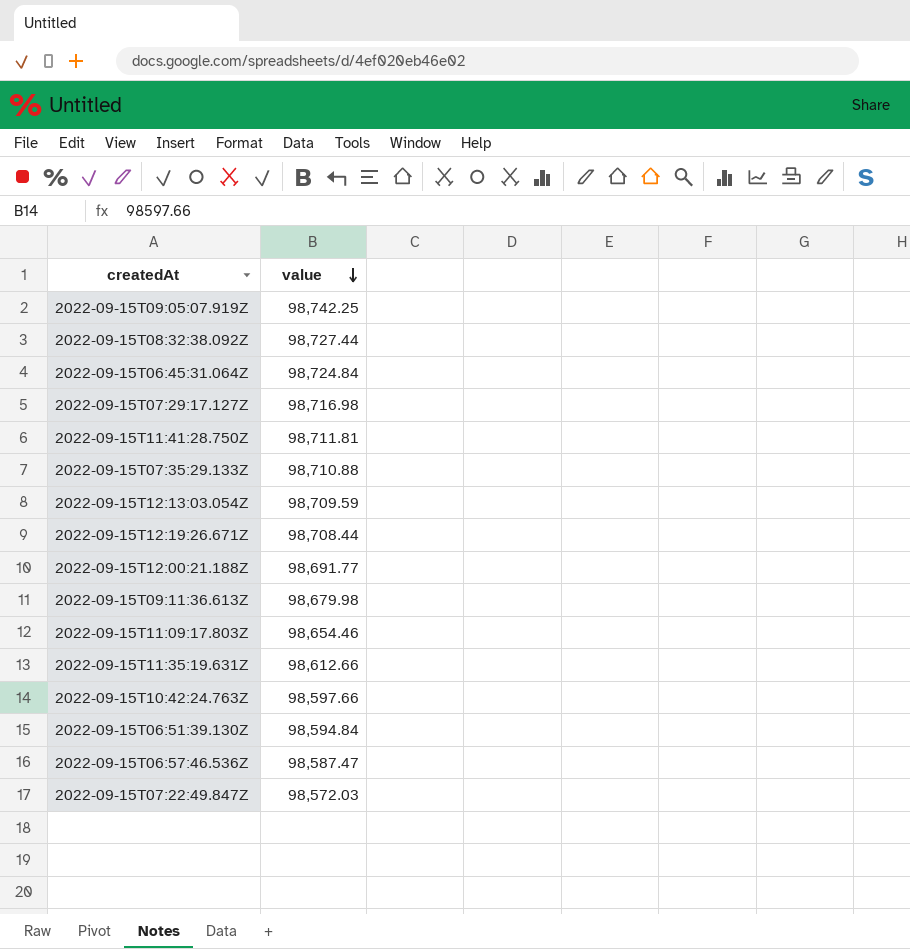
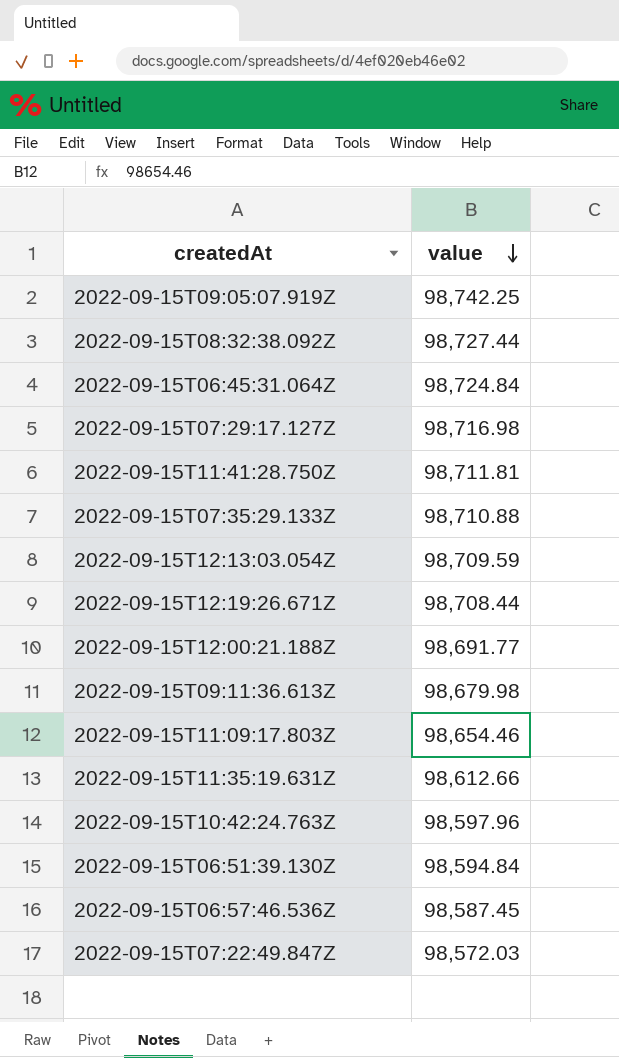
2022-09-15T10:42:24.763Z | value: 98,597.66 -> 98,597.96
2022-09-15T06:57:46.536Z | value: 98,587.47 -> 98,587.45

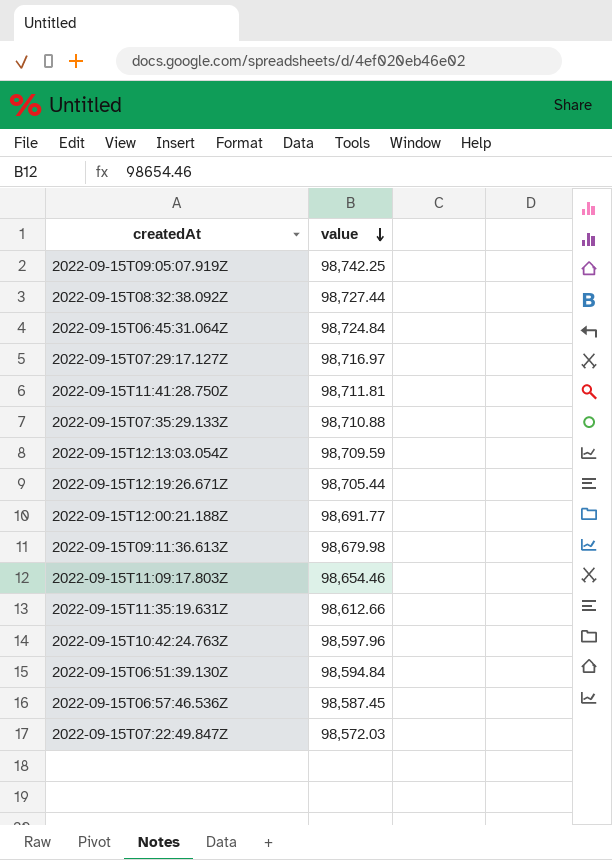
2022-09-15T07:29:17.127Z | value: 98,716.98 -> 98,716.97
2022-09-15T12:19:26.671Z | value: 98,708.44 -> 98,705.44

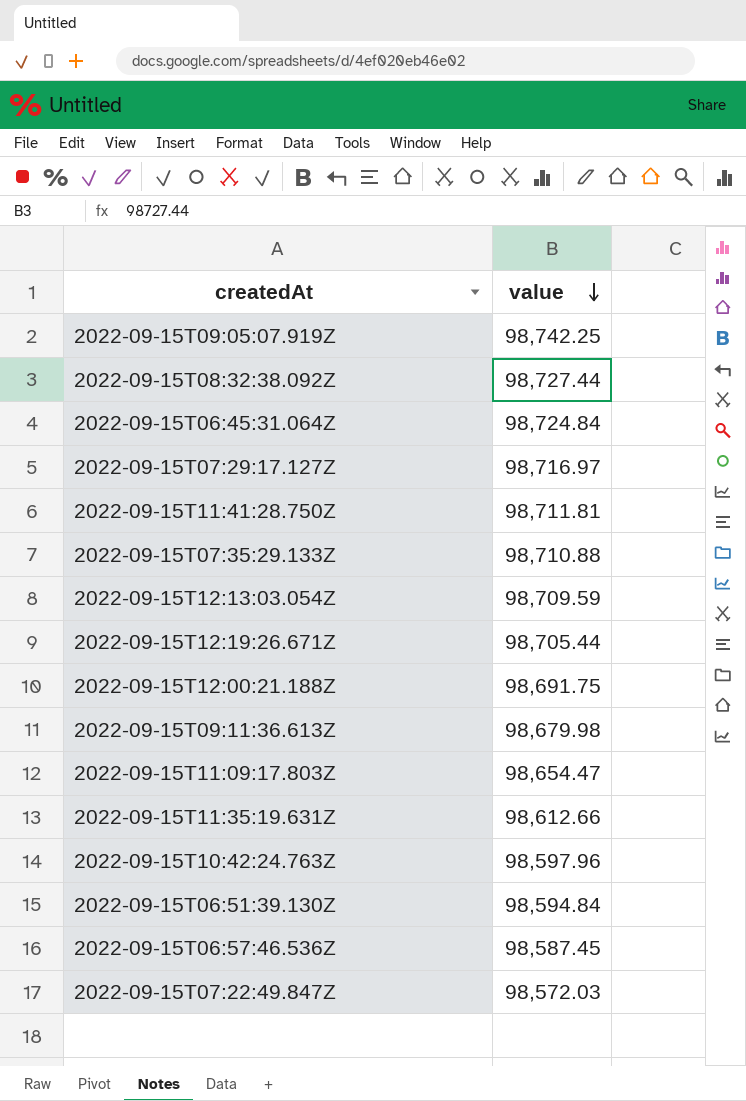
2022-09-15T12:00:21.188Z | value: 98,691.77 -> 98,691.75
2022-09-15T11:09:17.803Z | value: 98,654.46 -> 98,654.47

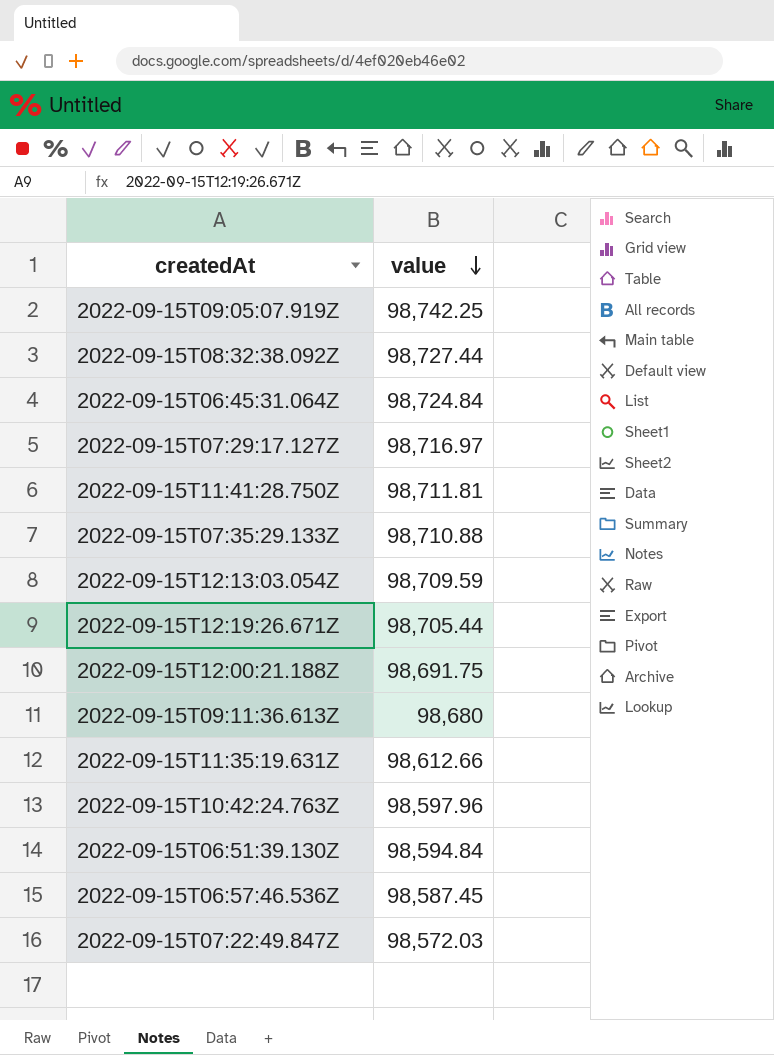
row 2022-09-15T11:09:17.803Z: 98,654.47 -> none
2022-09-15T09:11:36.613Z | value: 98,679.98 -> 98,680

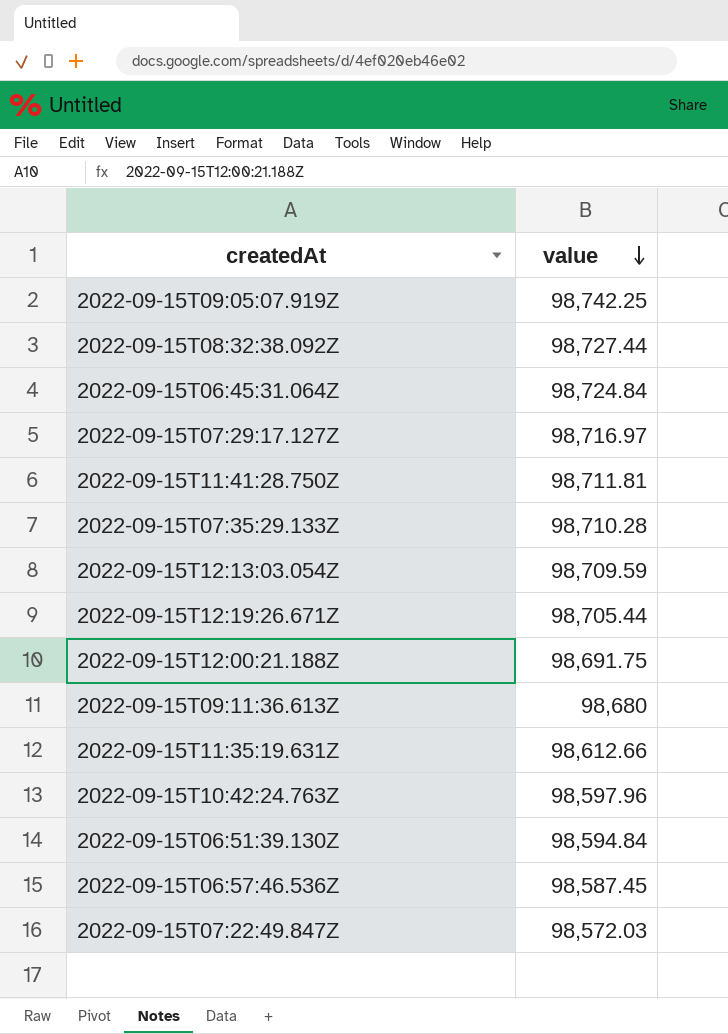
2022-09-15T07:35:29.133Z | value: 98,710.88 -> 98,710.28

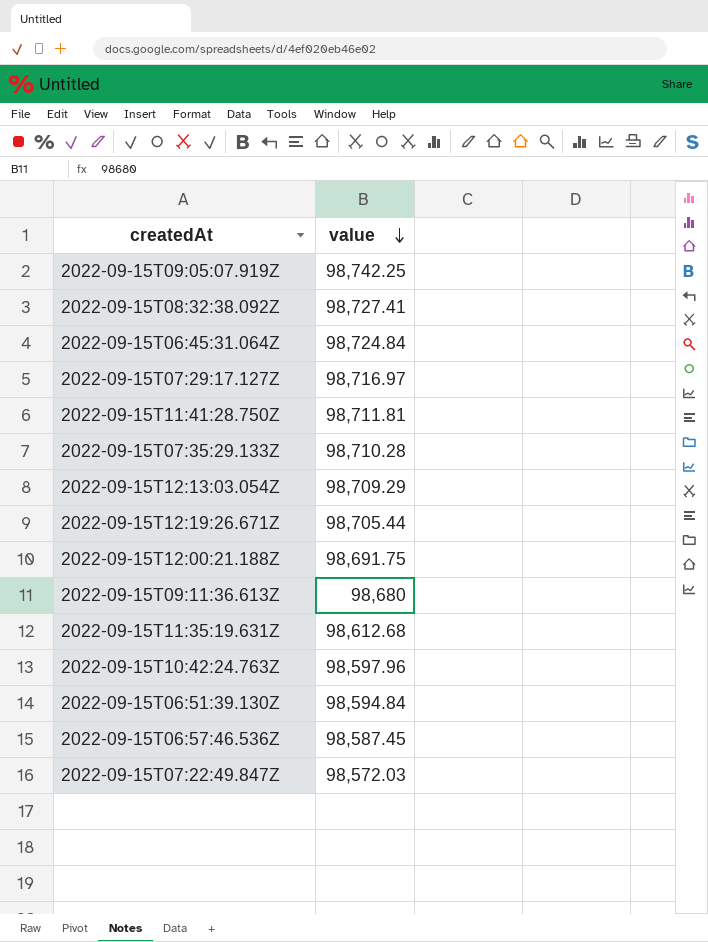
2022-09-15T08:32:38.092Z | value: 98,727.44 -> 98,727.41
2022-09-15T12:13:03.054Z | value: 98,709.59 -> 98,709.29
2022-09-15T11:35:19.631Z | value: 98,612.66 -> 98,612.68

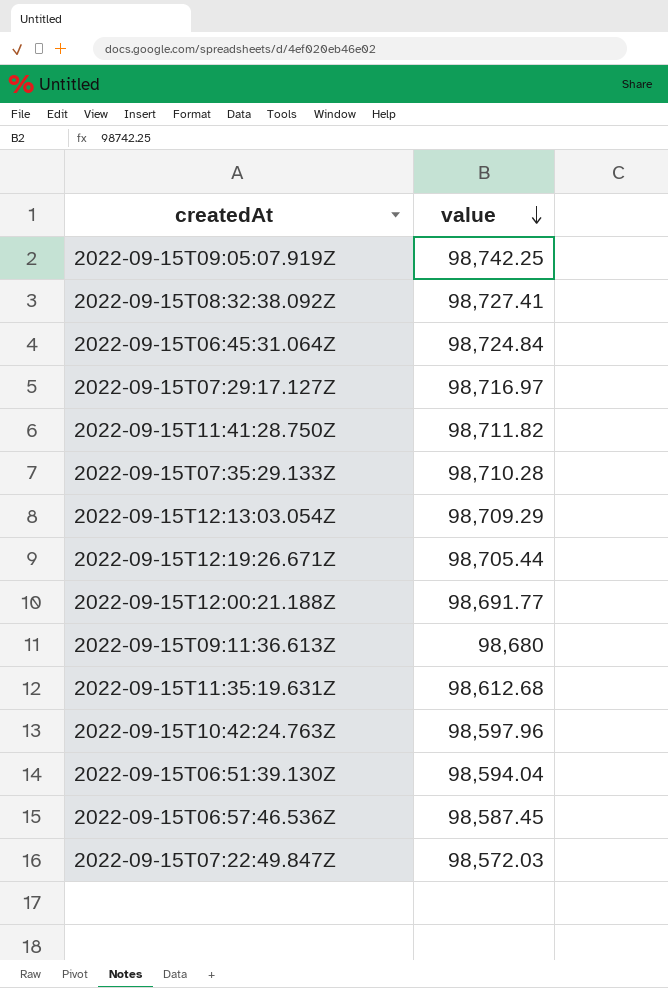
2022-09-15T11:41:28.750Z | value: 98,711.81 -> 98,711.82
2022-09-15T12:00:21.188Z | value: 98,691.75 -> 98,691.77
2022-09-15T06:51:39.130Z | value: 98,594.84 -> 98,594.04

